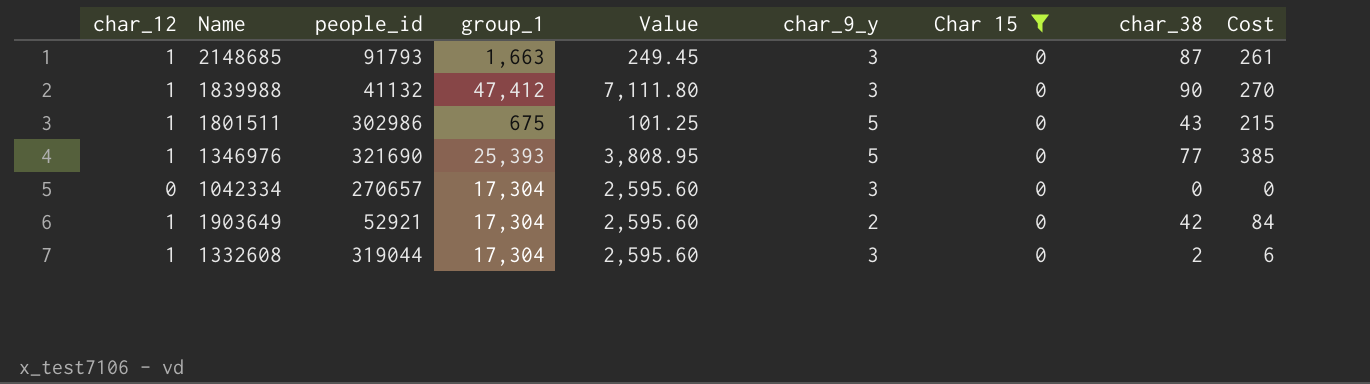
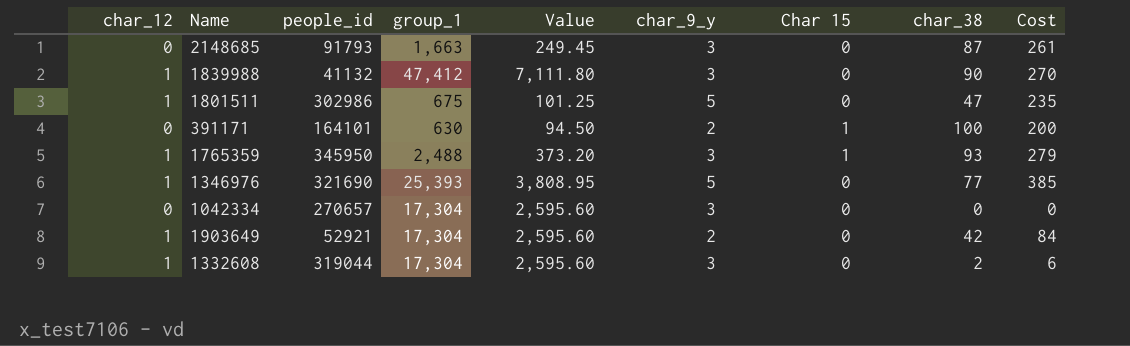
filter: Char 15 = 0 -> none
2148685 | char_12: 1 -> 0
1801511 | char_38: 43 -> 47
1801511 | Cost: 215 -> 235

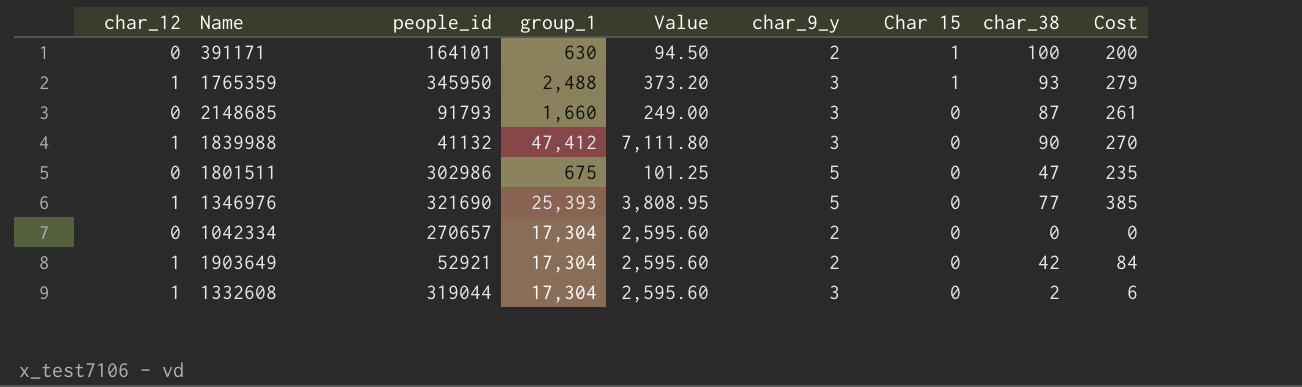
row order: none -> Char 15 descending
2148685 | group_1: 1,663 -> 1,660
2148685 | Value: 249.45 -> 249.00
1801511 | char_12: 1 -> 0
1042334 | char_9_y: 3 -> 2

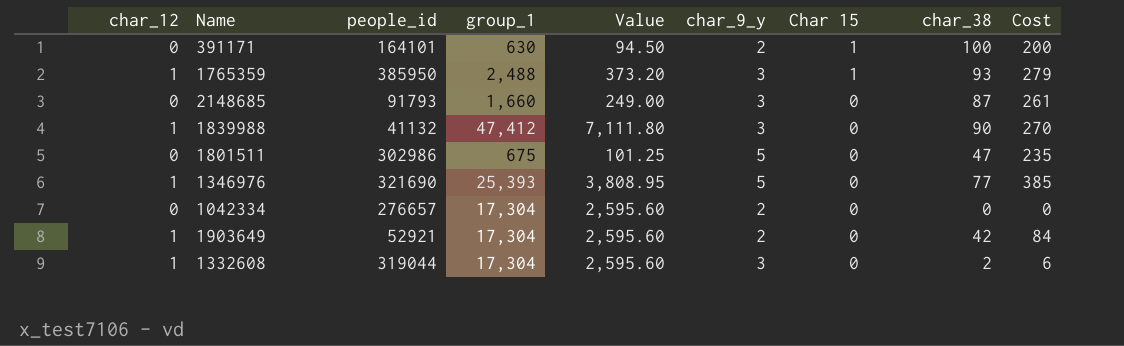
1765359 | people_id: 345950 -> 385950
1042334 | people_id: 270657 -> 276657

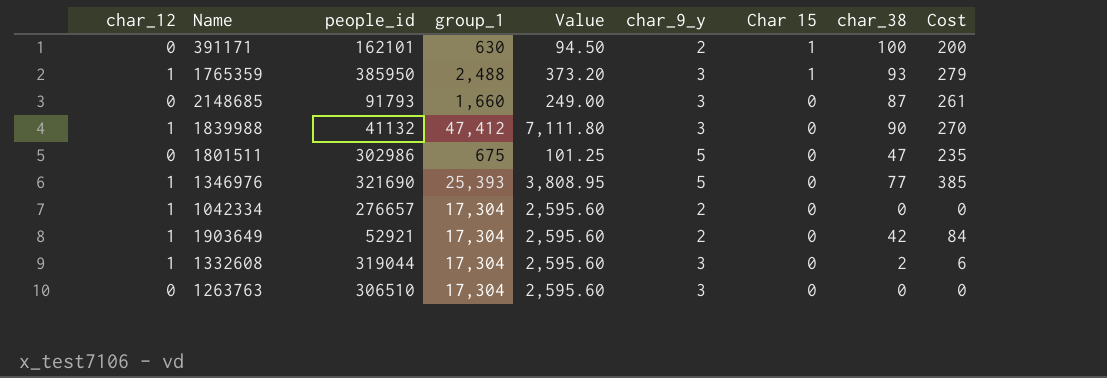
391171 | people_id: 164101 -> 162101
1042334 | char_12: 0 -> 1
row 1263763: none -> 0 | 306510 | 17,304 | 2,595.60 | 3 | 0 | 0 | 0

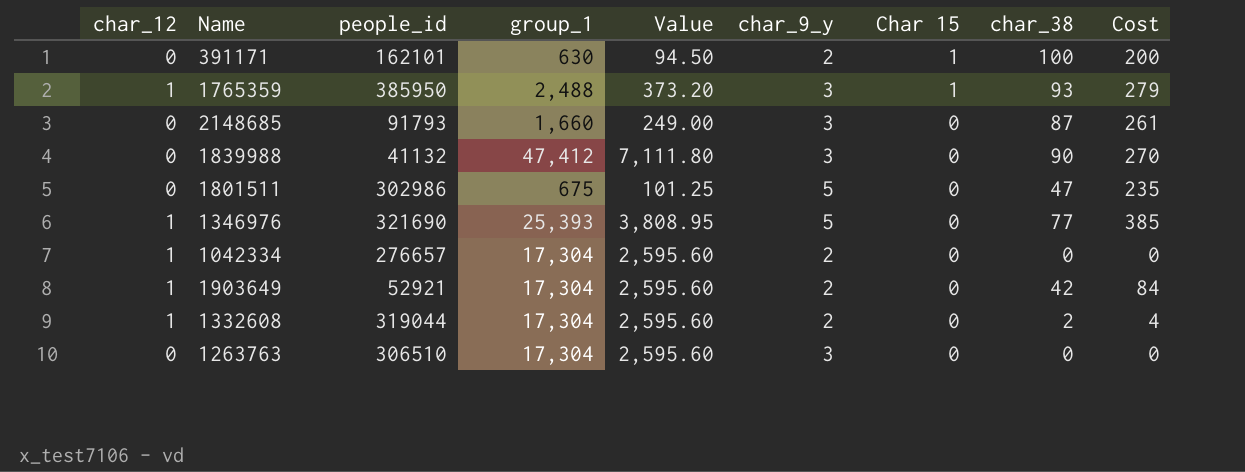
1839988 | char_12: 1 -> 0
1332608 | char_9_y: 3 -> 2
1332608 | Cost: 6 -> 4

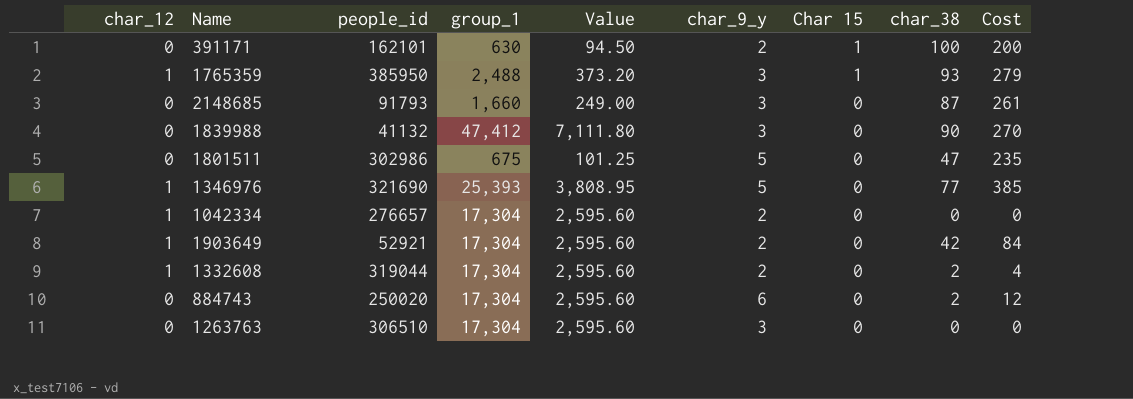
row 884743: none -> 0 | 250020 | 17,304 | 2,595.60 | 6 | 0 | 2 | 12

